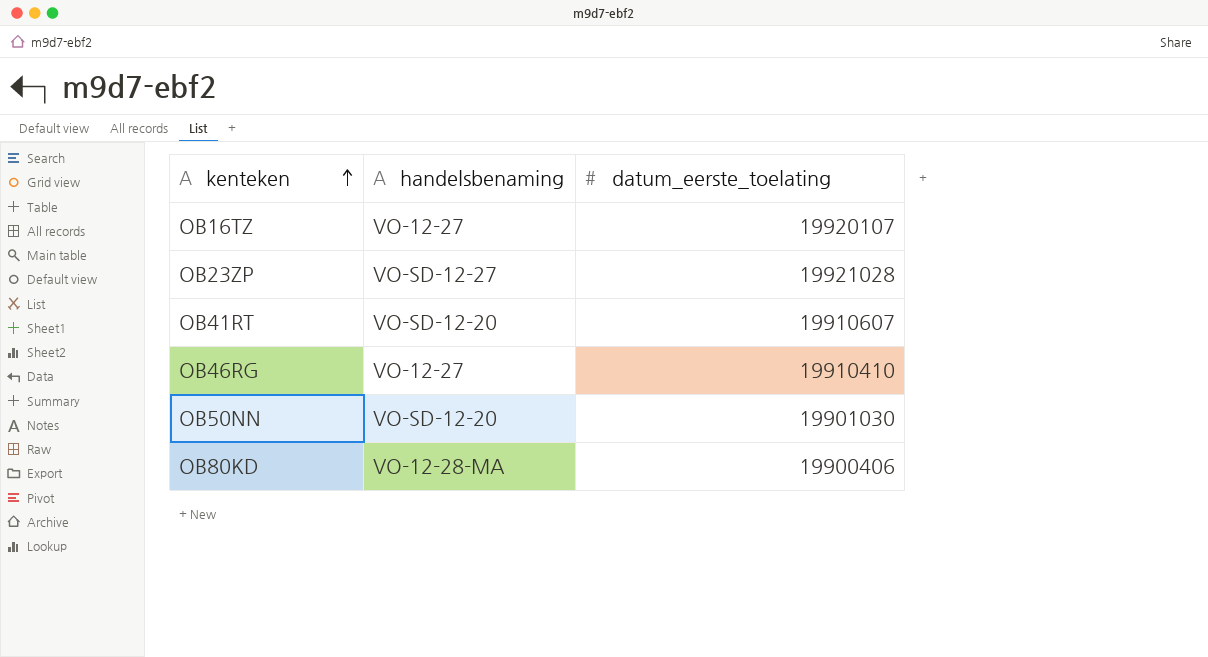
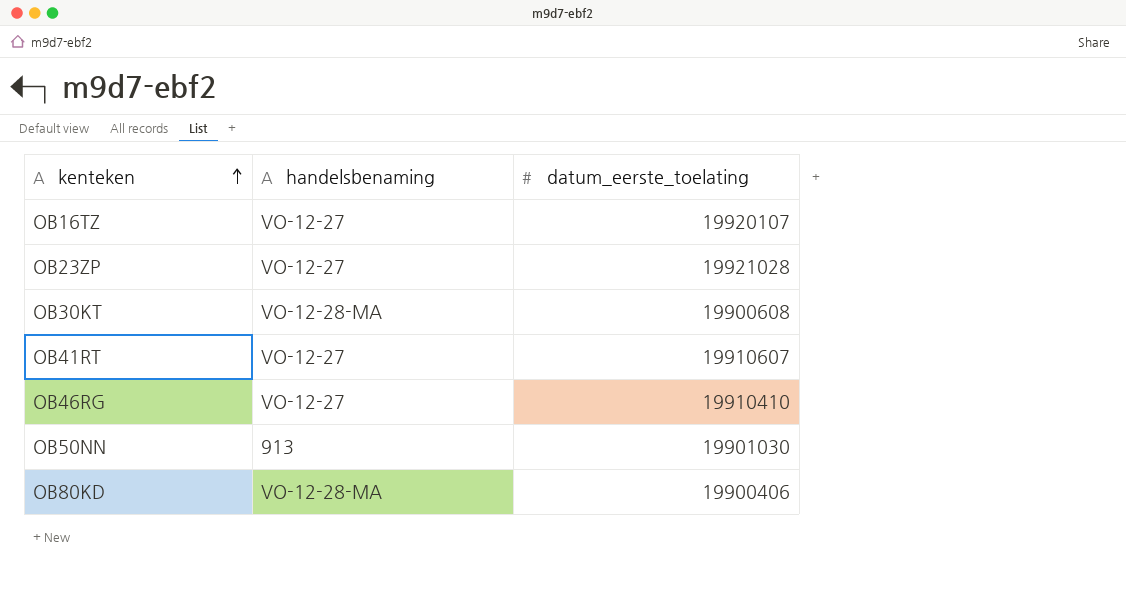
OB23ZP | handelsbenaming: VO-SD-12-27 -> VO-12-27
row OB30KT: none -> VO-12-28-MA | 19900608
OB41RT | handelsbenaming: VO-SD-12-20 -> VO-12-27
OB50NN | handelsbenaming: VO-SD-12-20 -> 913

